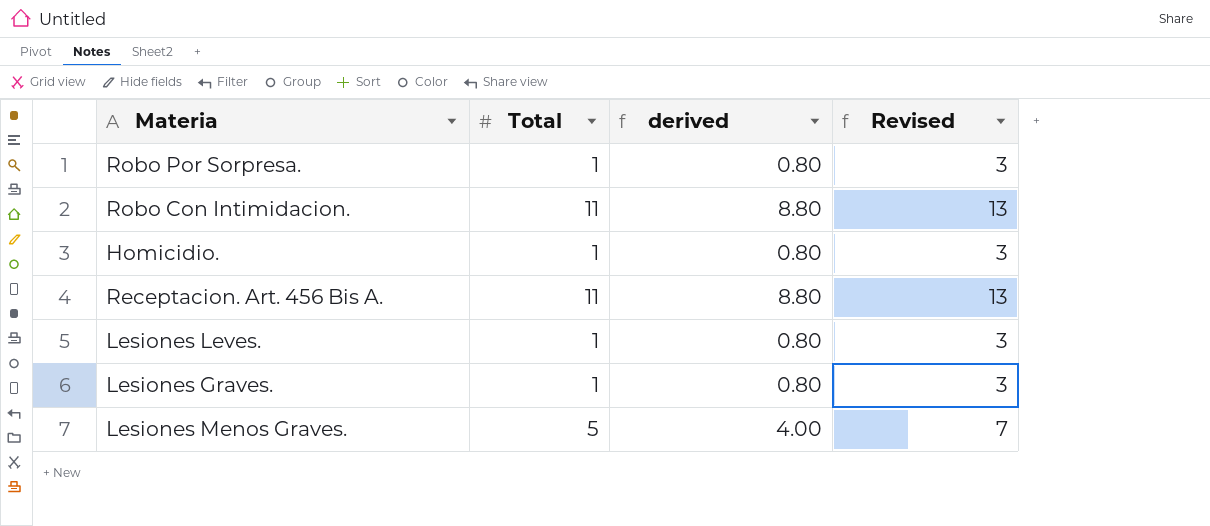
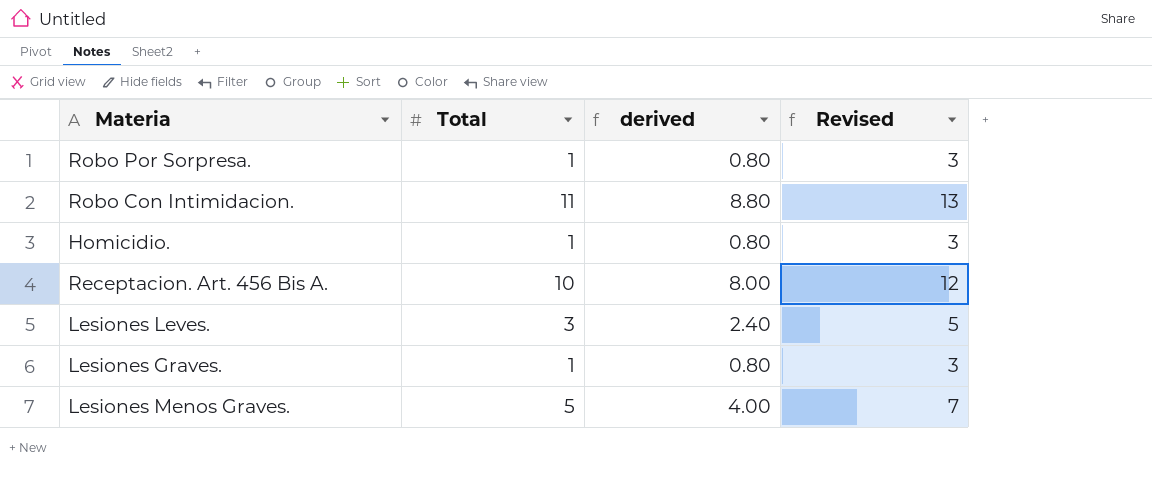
Receptacion. Art. 456 Bis A. | Total: 11 -> 10
Receptacion. Art. 456 Bis A. | derived: 8.80 -> 8.00
Receptacion. Art. 456 Bis A. | Revised: 13 -> 12
Lesiones Leves. | Total: 1 -> 3
Lesiones Leves. | derived: 0.80 -> 2.40
Lesiones Leves. | Revised: 3 -> 5

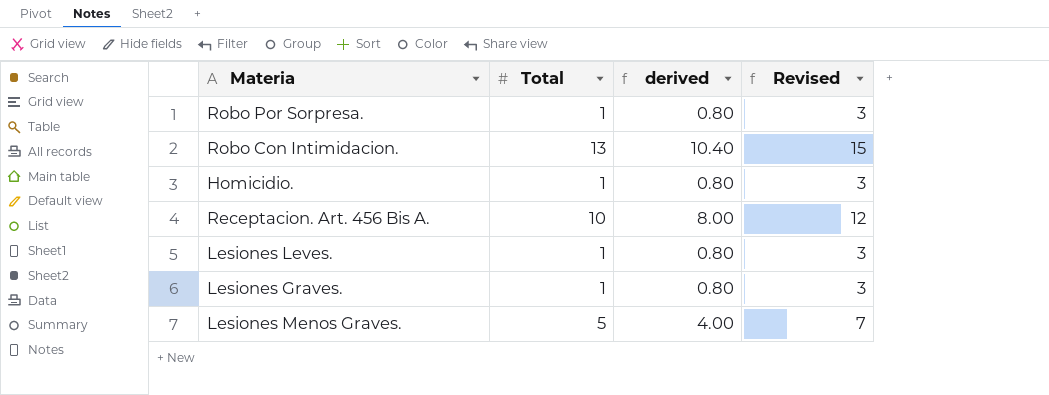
Robo Con Intimidacion. | Total: 11 -> 13
Robo Con Intimidacion. | derived: 8.80 -> 10.40
Robo Con Intimidacion. | Revised: 13 -> 15
Lesiones Leves. | Total: 3 -> 1
Lesiones Leves. | derived: 2.40 -> 0.80
Lesiones Leves. | Revised: 5 -> 3

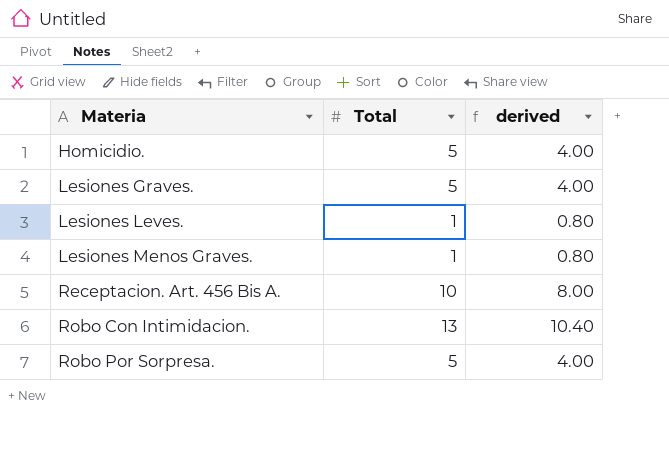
row order: none -> Materia ascending
column Revised | formula: [Total] + 2 -> none
Homicidio. | Total: 1 -> 5
Homicidio. | derived: 0.80 -> 4.00
Lesiones Graves. | Total: 1 -> 5
Lesiones Graves. | derived: 0.80 -> 4.00
Lesiones Menos Graves. | Total: 5 -> 1
Lesiones Menos Graves. | derived: 4.00 -> 0.80
Robo Por Sorpresa. | Total: 1 -> 5
Robo Por Sorpresa. | derived: 0.80 -> 4.00

